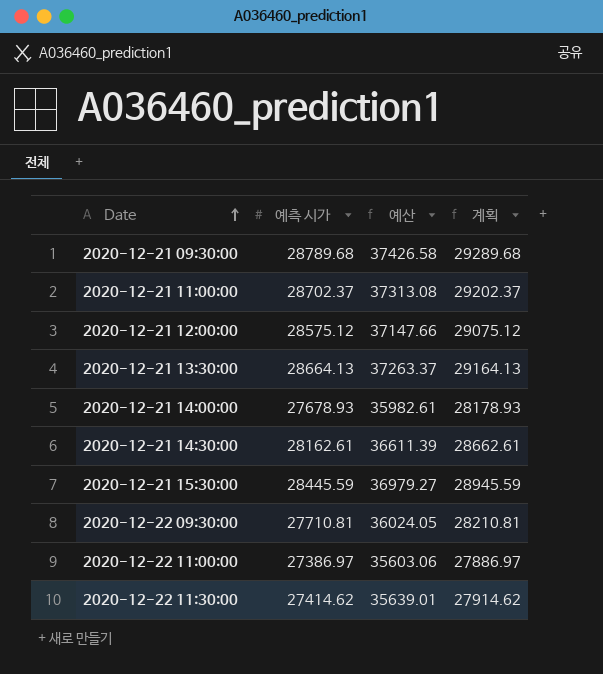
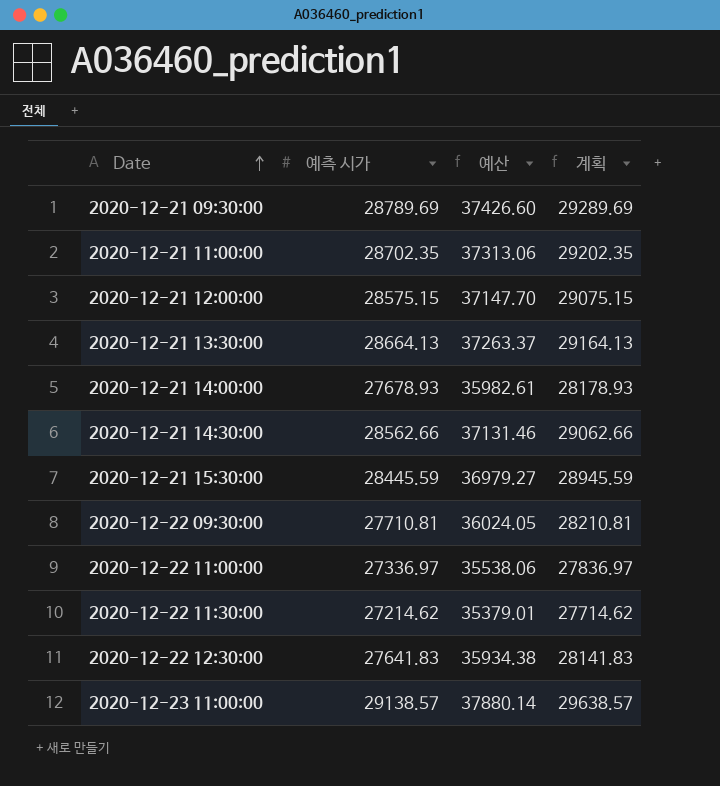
2020-12-21 09:30:00 | 예측 시가: 28789.68 -> 28789.69
2020-12-21 09:30:00 | 예산: 37426.58 -> 37426.60
2020-12-21 09:30:00 | 계획: 29289.68 -> 29289.69
2020-12-21 11:00:00 | 예측 시가: 28702.37 -> 28702.35
2020-12-21 11:00:00 | 예산: 37313.08 -> 37313.06
2020-12-21 11:00:00 | 계획: 29202.37 -> 29202.35
2020-12-21 12:00:00 | 예측 시가: 28575.12 -> 28575.15
2020-12-21 12:00:00 | 예산: 37147.66 -> 37147.70
2020-12-21 12:00:00 | 계획: 29075.12 -> 29075.15
2020-12-21 14:30:00 | 예측 시가: 28162.61 -> 28562.66
2020-12-21 14:30:00 | 예산: 36611.39 -> 37131.46
2020-12-21 14:30:00 | 계획: 28662.61 -> 29062.66
2020-12-22 11:00:00 | 예측 시가: 27386.97 -> 27336.97
2020-12-22 11:00:00 | 예산: 35603.06 -> 35538.06
2020-12-22 11:00:00 | 계획: 27886.97 -> 27836.97
2020-12-22 11:30:00 | 예측 시가: 27414.62 -> 27214.62
2020-12-22 11:30:00 | 예산: 35639.01 -> 35379.01
2020-12-22 11:30:00 | 계획: 27914.62 -> 27714.62
row 2020-12-22 12:30:00: none -> 27641.83 | 35934.38 | 28141.83
row 2020-12-23 11:00:00: none -> 29138.57 | 37880.14 | 29638.57

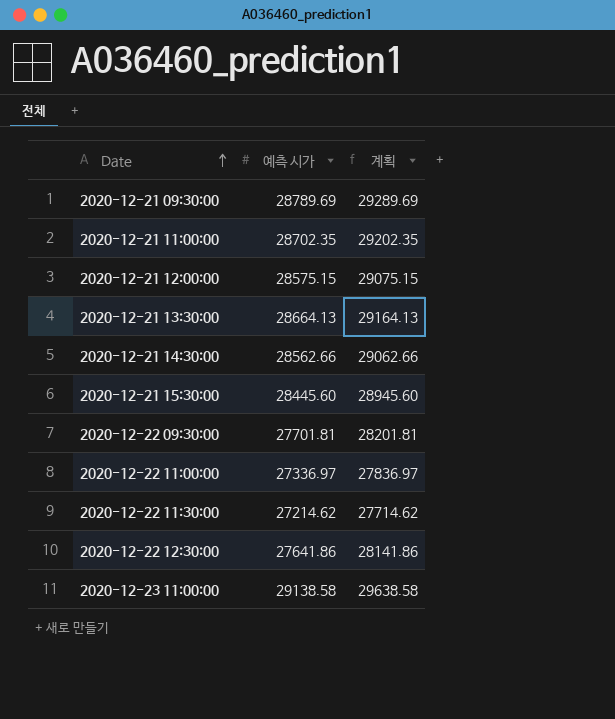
column 예산 | formula: [예측 시가] * 1.3 -> none
row 2020-12-21 14:00:00: 27678.93 | 35982.61 | 28178.93 -> none
2020-12-21 15:30:00 | 예측 시가: 28445.59 -> 28445.60
2020-12-21 15:30:00 | 계획: 28945.59 -> 28945.60
2020-12-22 09:30:00 | 예측 시가: 27710.81 -> 27701.81
2020-12-22 09:30:00 | 계획: 28210.81 -> 28201.81
2020-12-22 12:30:00 | 예측 시가: 27641.83 -> 27641.86
2020-12-22 12:30:00 | 계획: 28141.83 -> 28141.86
2020-12-23 11:00:00 | 예측 시가: 29138.57 -> 29138.58
2020-12-23 11:00:00 | 계획: 29638.57 -> 29638.58

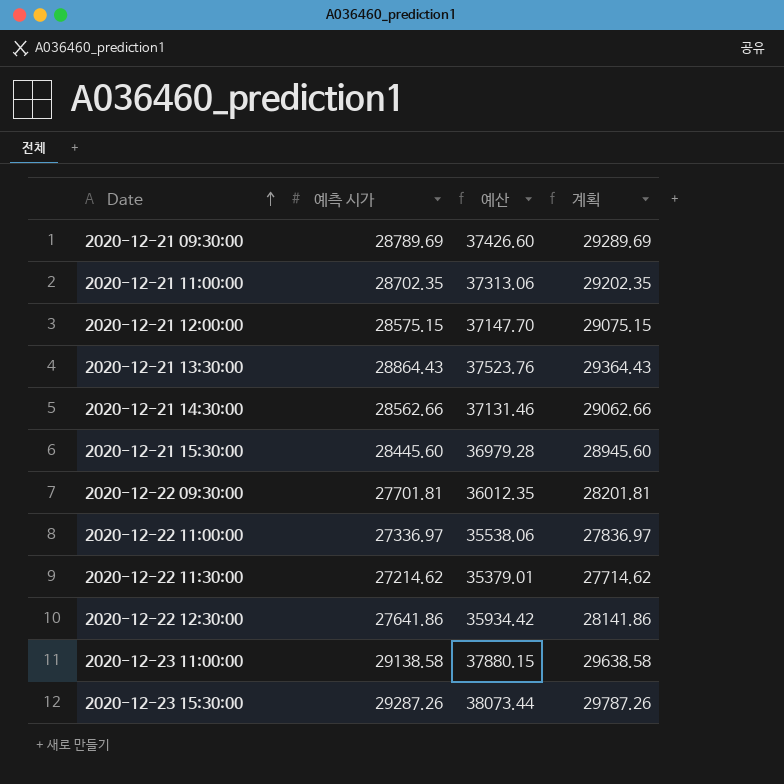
column 예산 | formula: none -> [예측 시가] * 1.3
2020-12-21 13:30:00 | 예측 시가: 28664.13 -> 28864.43
2020-12-21 13:30:00 | 계획: 29164.13 -> 29364.43
row 2020-12-23 15:30:00: none -> 29287.26 | 38073.44 | 29787.26

